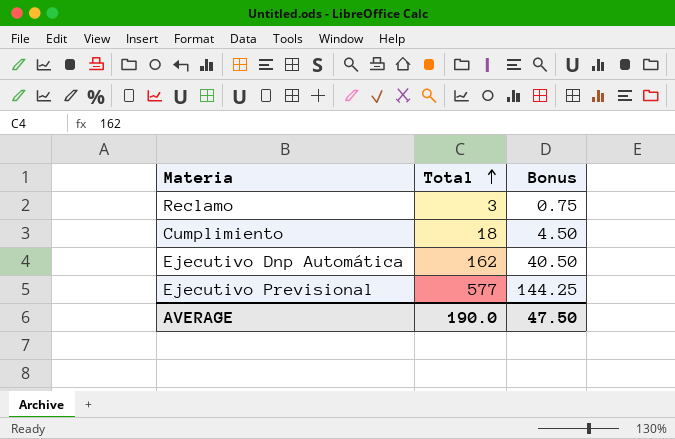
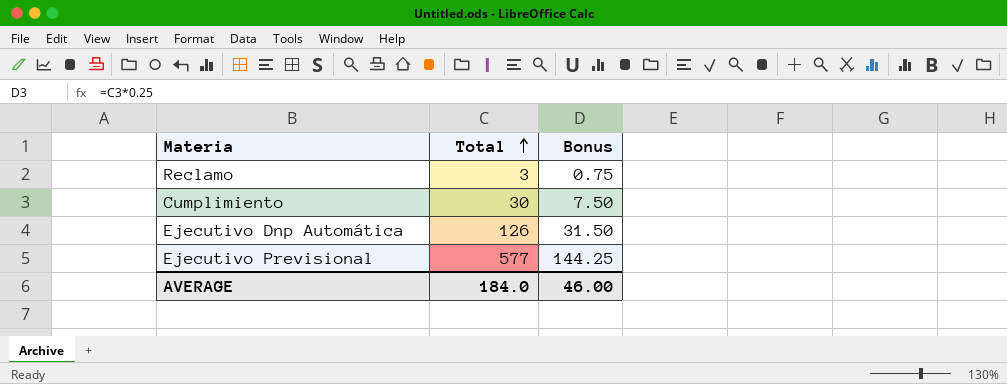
Cumplimiento | Total: 18 -> 30
Cumplimiento | Bonus: 4.50 -> 7.50
Ejecutivo Dnp Automática | Total: 162 -> 126
Ejecutivo Dnp Automática | Bonus: 40.50 -> 31.50
AVERAGE | Total: 190.0 -> 184.0
AVERAGE | Bonus: 47.50 -> 46.00

